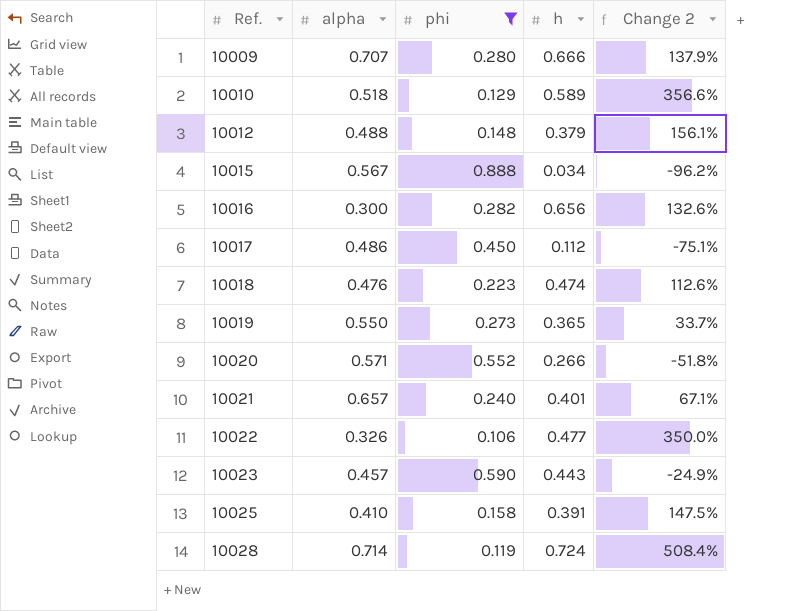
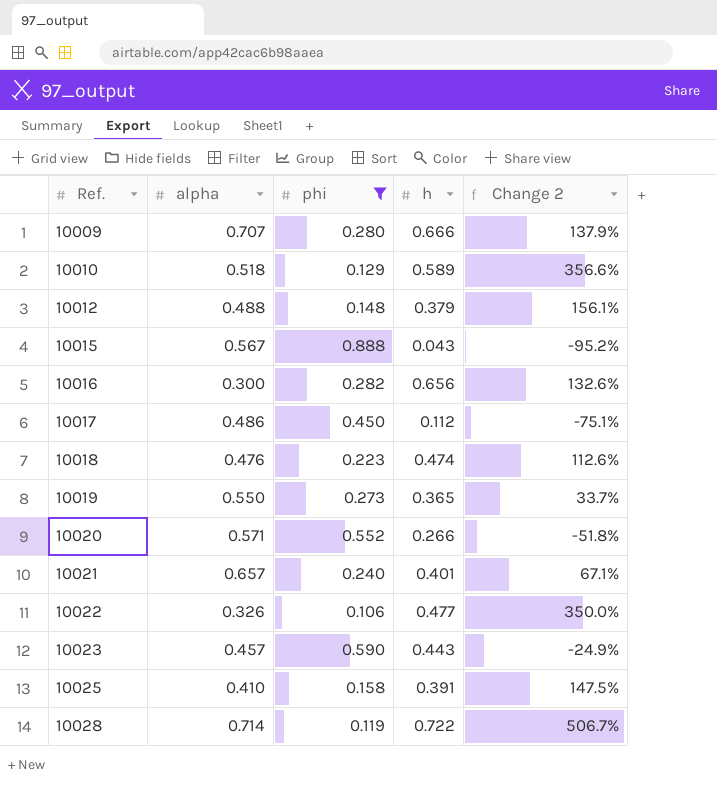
10015 | h: 0.034 -> 0.043
10015 | Change 2: -96.2% -> -95.2%
10028 | h: 0.724 -> 0.722
10028 | Change 2: 508.4% -> 506.7%

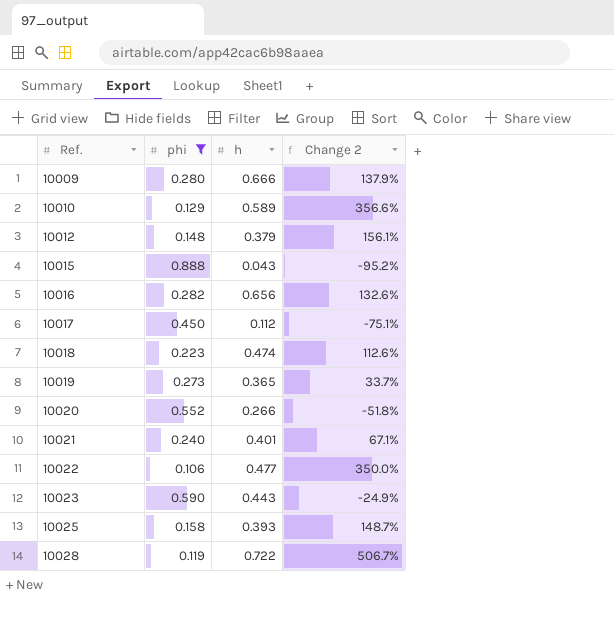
column alpha | position: 2 -> none
10025 | h: 0.391 -> 0.393
10025 | Change 2: 147.5% -> 148.7%

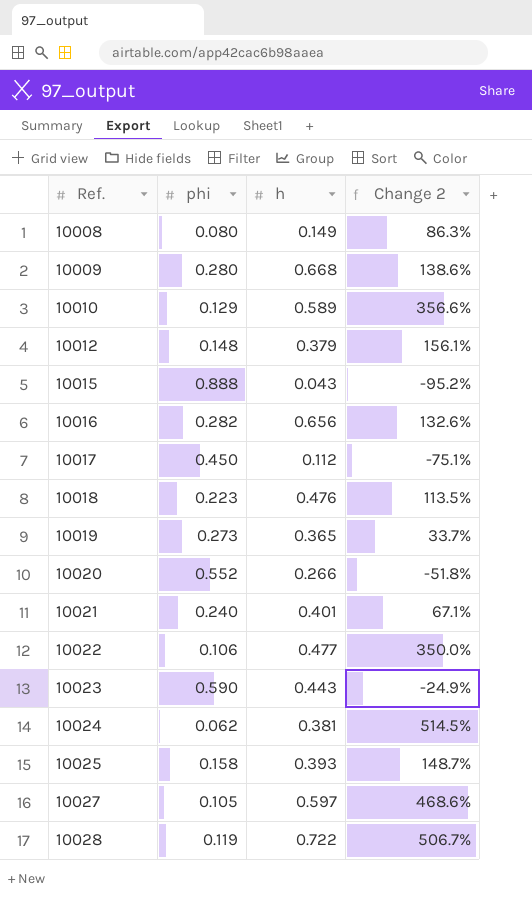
filter: phi >= 0.106 -> none
10009 | h: 0.666 -> 0.668
10009 | Change 2: 137.9% -> 138.6%
10018 | h: 0.474 -> 0.476
10018 | Change 2: 112.6% -> 113.5%

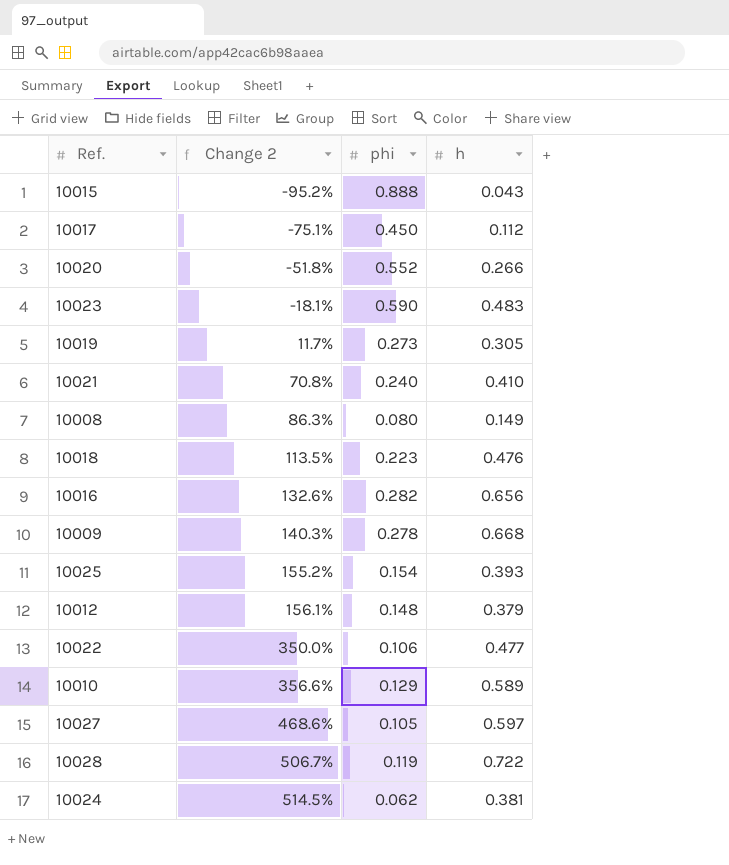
row order: Ref. ascending -> Change 2 ascending
column Change 2 | position: 4 -> 2
10023 | Change 2: -24.9% -> -18.1%
10023 | h: 0.443 -> 0.483
10019 | Change 2: 33.7% -> 11.7%
10019 | h: 0.365 -> 0.305
10021 | Change 2: 67.1% -> 70.8%
10021 | h: 0.401 -> 0.410
10009 | Change 2: 138.6% -> 140.3%
10009 | phi: 0.280 -> 0.278
10025 | Change 2: 148.7% -> 155.2%
10025 | phi: 0.158 -> 0.154

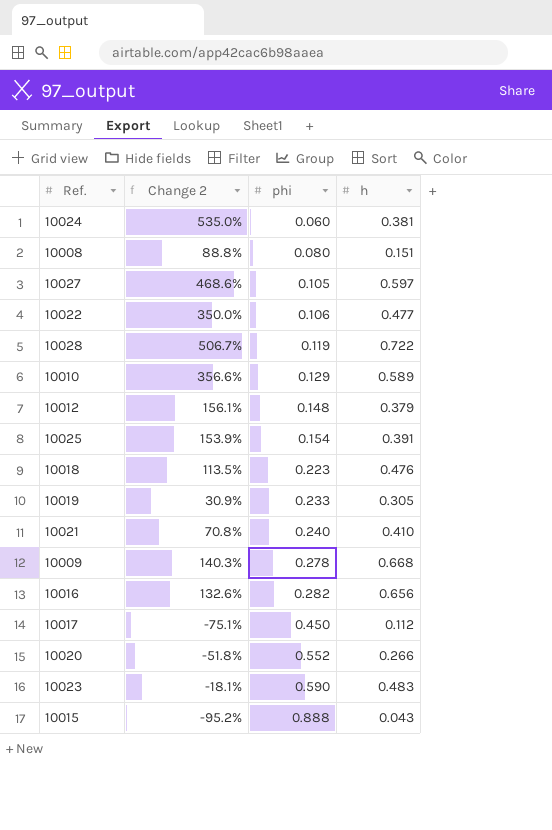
row order: Change 2 ascending -> phi ascending
10024 | Change 2: 514.5% -> 535.0%
10024 | phi: 0.062 -> 0.060
10008 | Change 2: 86.3% -> 88.8%
10008 | h: 0.149 -> 0.151
10025 | Change 2: 155.2% -> 153.9%
10025 | h: 0.393 -> 0.391
10019 | Change 2: 11.7% -> 30.9%
10019 | phi: 0.273 -> 0.233

